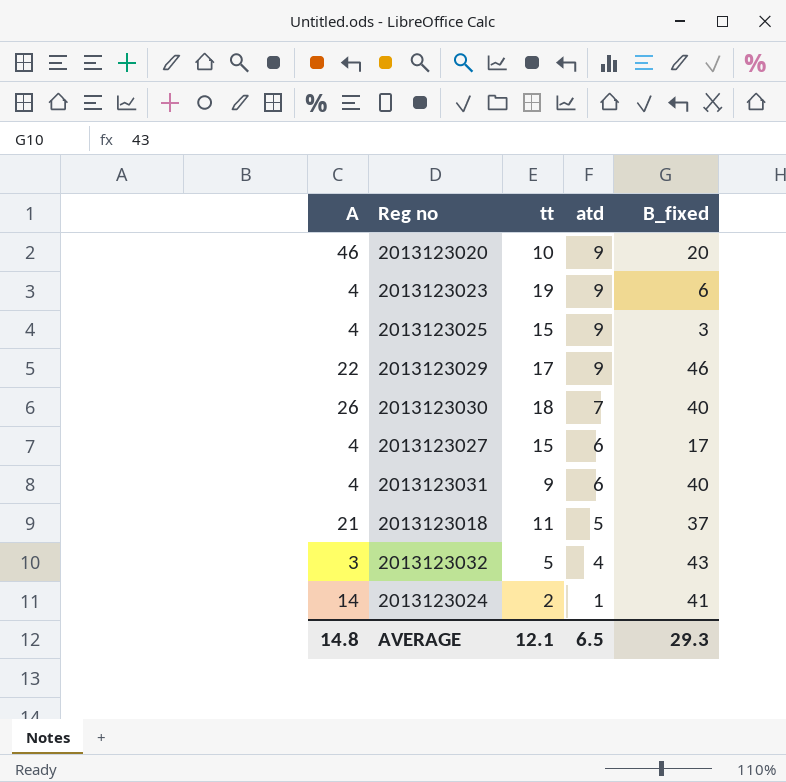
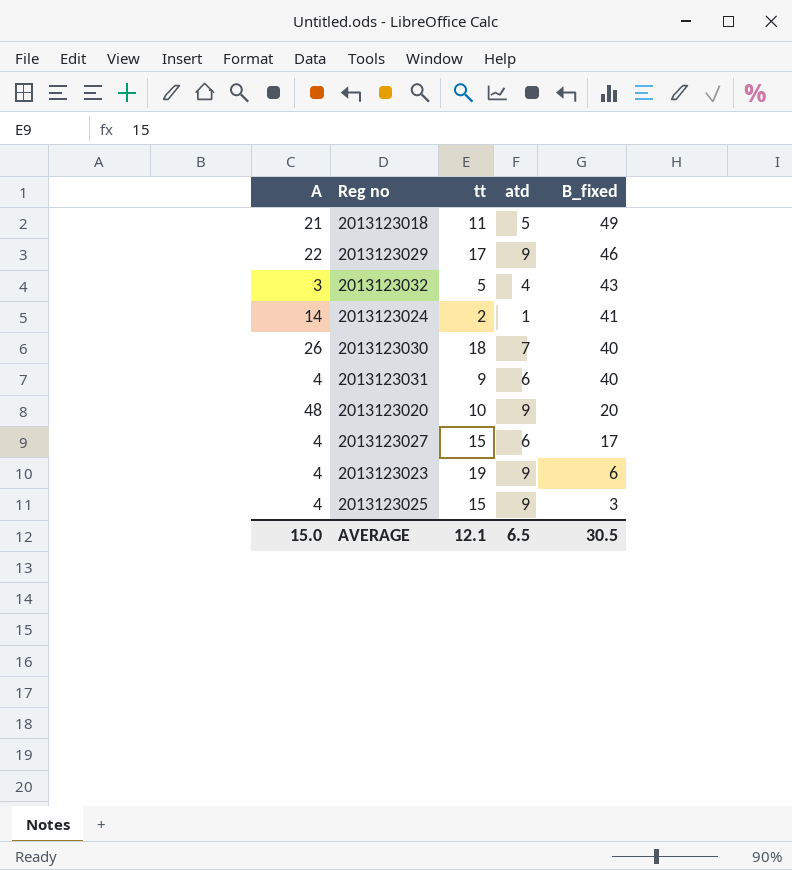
row order: atd descending -> B_fixed descending
2013123018 | B_fixed: 37 -> 49
2013123020 | A: 46 -> 48
AVERAGE | A: 14.8 -> 15.0
AVERAGE | B_fixed: 29.3 -> 30.5

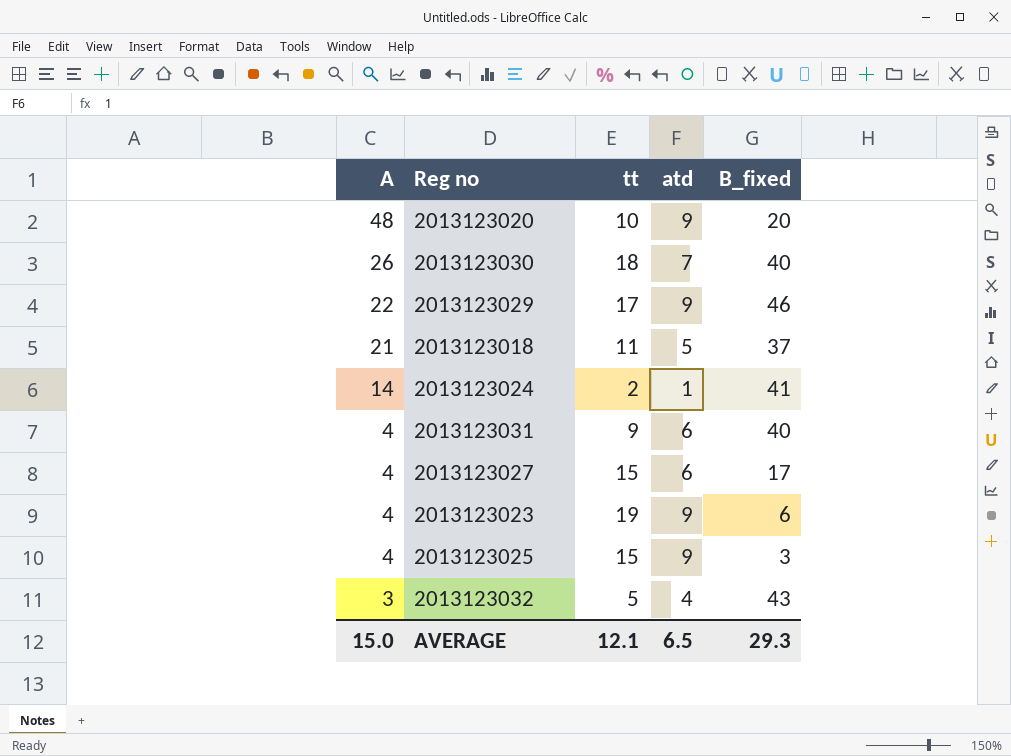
row order: B_fixed descending -> A descending
2013123018 | B_fixed: 49 -> 37
AVERAGE | B_fixed: 30.5 -> 29.3

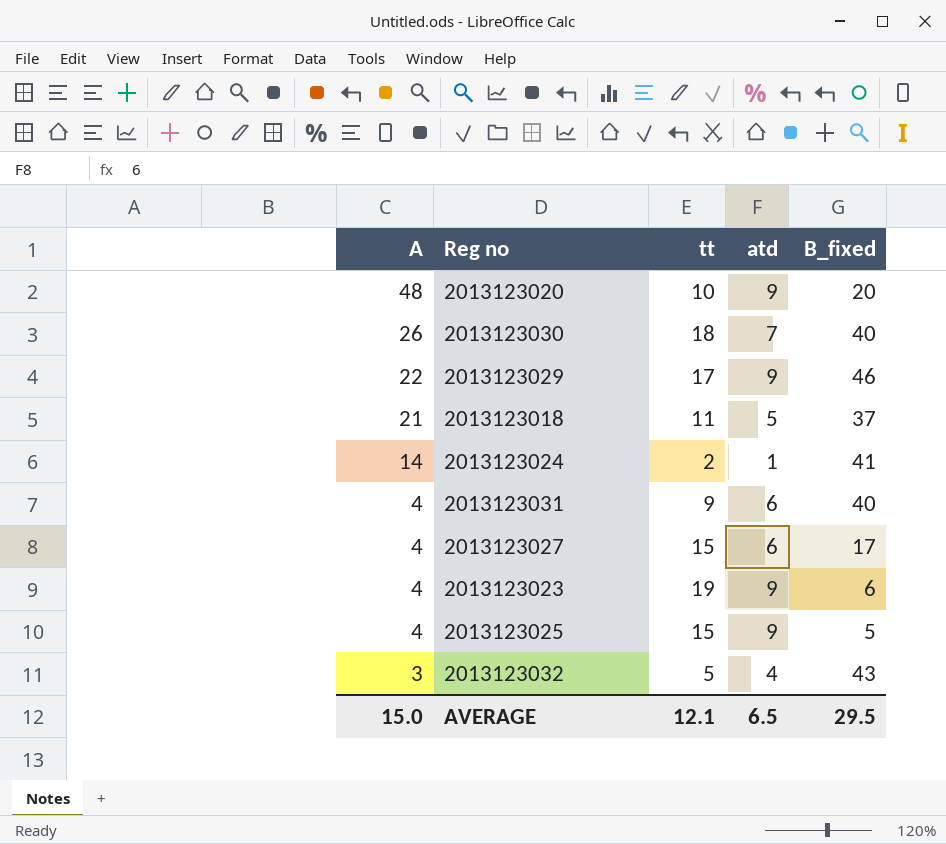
2013123025 | B_fixed: 3 -> 5
AVERAGE | B_fixed: 29.3 -> 29.5

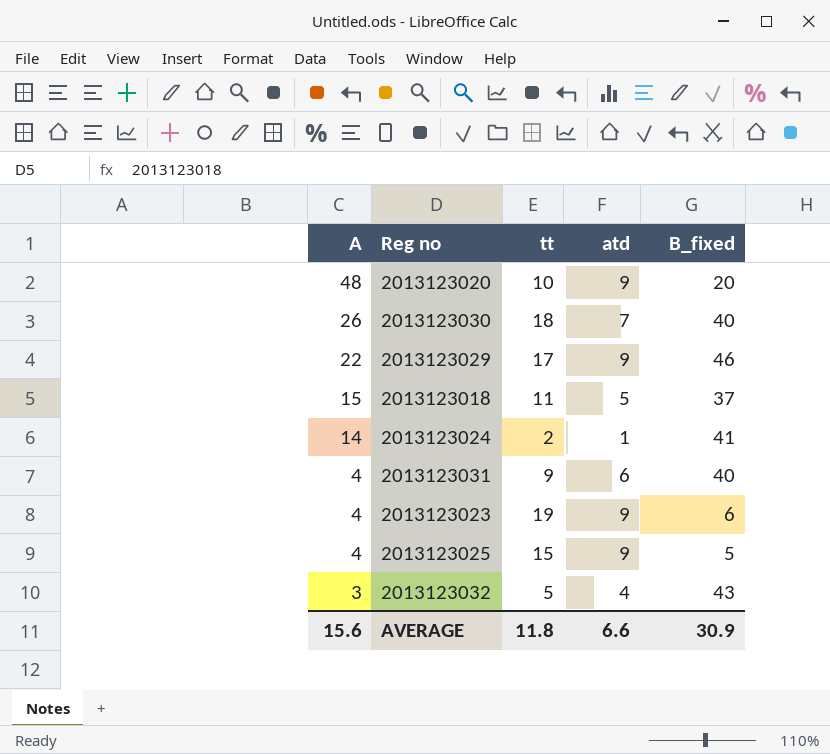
row 2013123027: 4 | 15 | 6 | 17 -> none
2013123018 | A: 21 -> 15
AVERAGE | A: 15.0 -> 15.6
AVERAGE | tt: 12.1 -> 11.8
AVERAGE | atd: 6.5 -> 6.6
AVERAGE | B_fixed: 29.5 -> 30.9

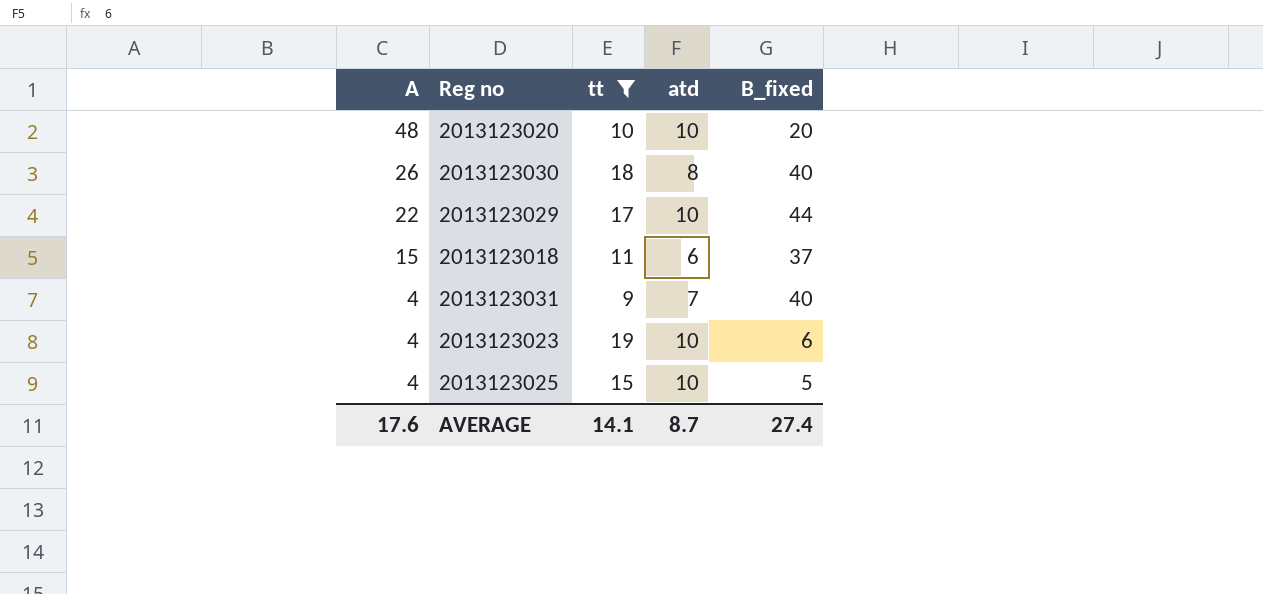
filter: none -> tt >= 9
2013123020 | atd: 9 -> 10
2013123030 | atd: 7 -> 8
2013123029 | atd: 9 -> 10
2013123029 | B_fixed: 46 -> 44
2013123018 | atd: 5 -> 6
2013123031 | atd: 6 -> 7
2013123023 | atd: 9 -> 10
2013123025 | atd: 9 -> 10
AVERAGE | A: 15.6 -> 17.6
AVERAGE | tt: 11.8 -> 14.1
AVERAGE | atd: 6.6 -> 8.7
AVERAGE | B_fixed: 30.9 -> 27.4

